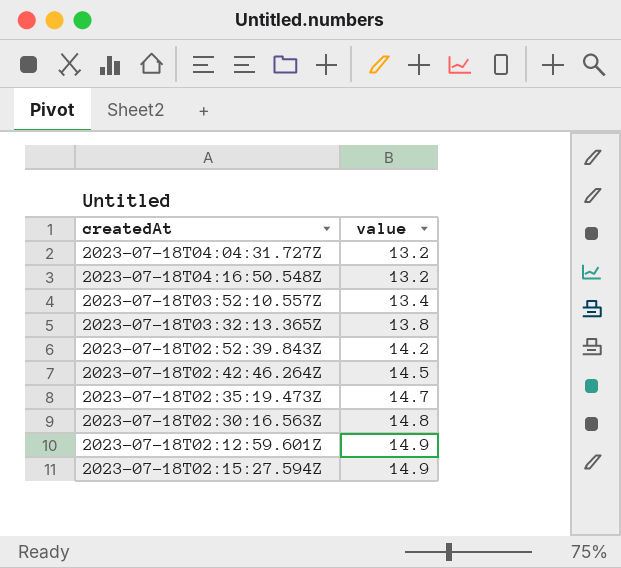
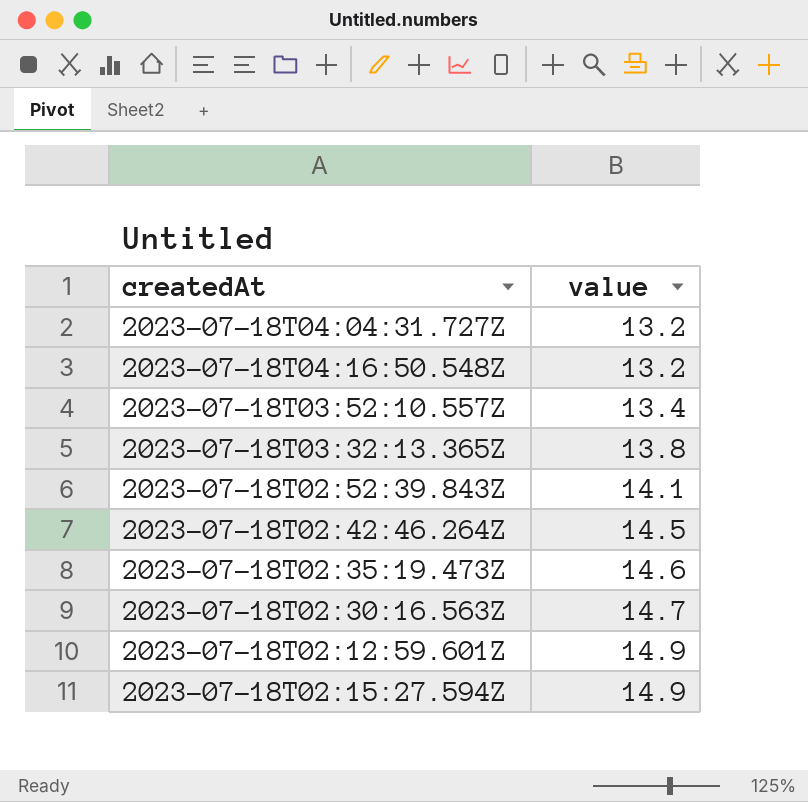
2023-07-18T02:52:39.843Z | value: 14.2 -> 14.1
2023-07-18T02:35:19.473Z | value: 14.7 -> 14.6
2023-07-18T02:30:16.563Z | value: 14.8 -> 14.7

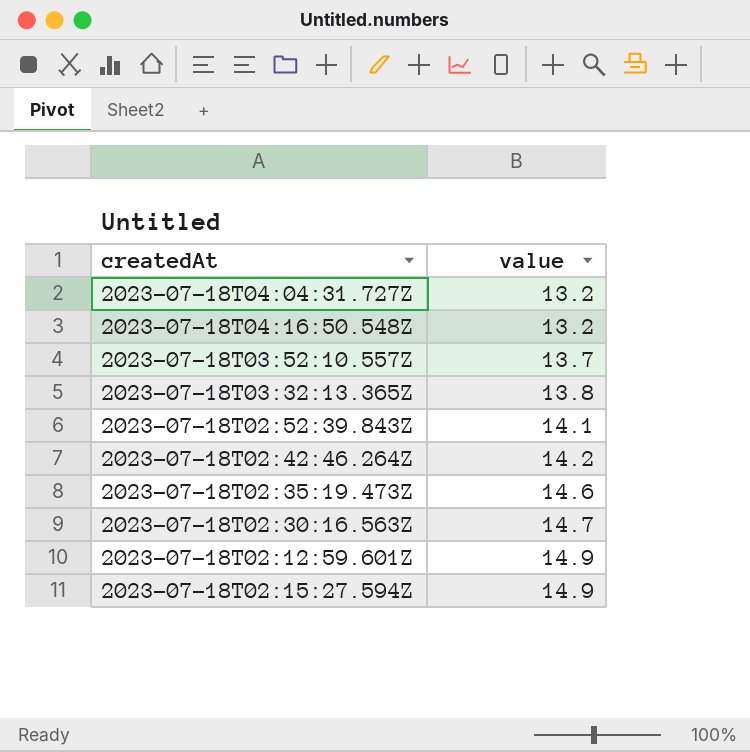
2023-07-18T03:52:10.557Z | value: 13.4 -> 13.7
2023-07-18T02:42:46.264Z | value: 14.5 -> 14.2

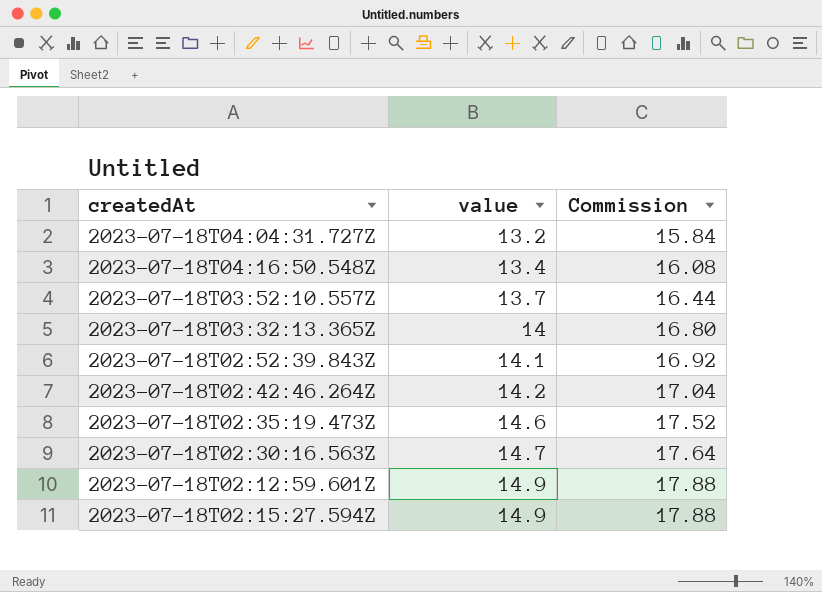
column Commission | formula: none -> [value] * 1.2
2023-07-18T04:16:50.548Z | value: 13.2 -> 13.4
2023-07-18T03:32:13.365Z | value: 13.8 -> 14

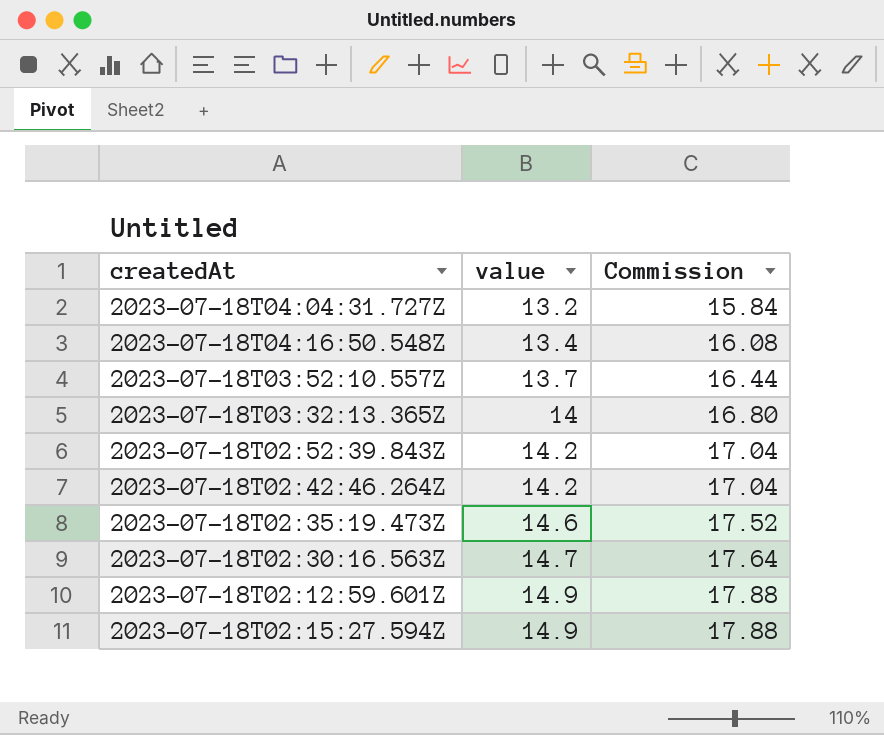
2023-07-18T02:52:39.843Z | value: 14.1 -> 14.2
2023-07-18T02:52:39.843Z | Commission: 16.92 -> 17.04

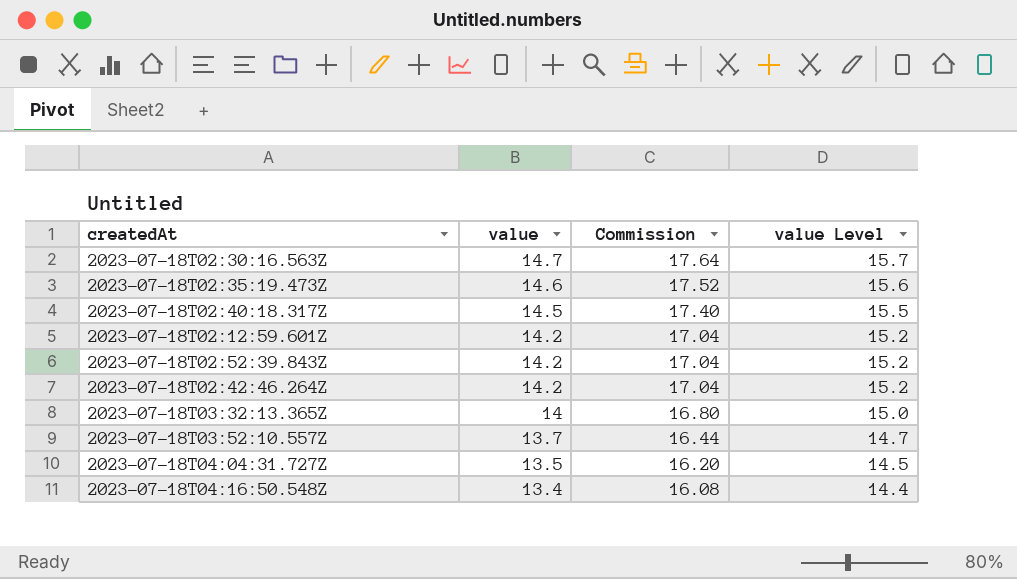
row order: value ascending -> value descending
column value Level | formula: none -> [value] + 1
row 2023-07-18T02:15:27.594Z: 14.9 | 17.88 -> none
row 2023-07-18T02:40:18.317Z: none -> 14.5 | 17.40 | 15.5
2023-07-18T02:12:59.601Z | value: 14.9 -> 14.2
2023-07-18T02:12:59.601Z | Commission: 17.88 -> 17.04
2023-07-18T04:04:31.727Z | value: 13.2 -> 13.5
2023-07-18T04:04:31.727Z | Commission: 15.84 -> 16.20

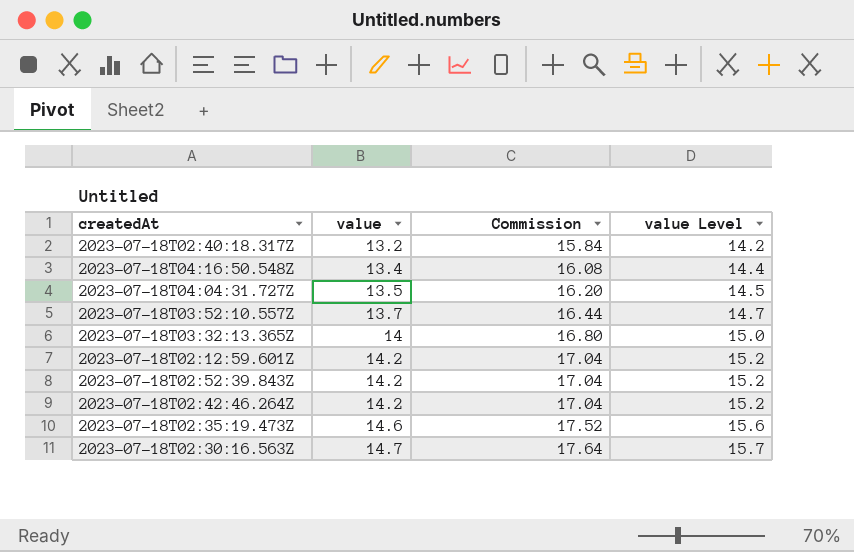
row order: value descending -> value ascending
2023-07-18T02:40:18.317Z | value: 14.5 -> 13.2
2023-07-18T02:40:18.317Z | Commission: 17.40 -> 15.84
2023-07-18T02:40:18.317Z | value Level: 15.5 -> 14.2

